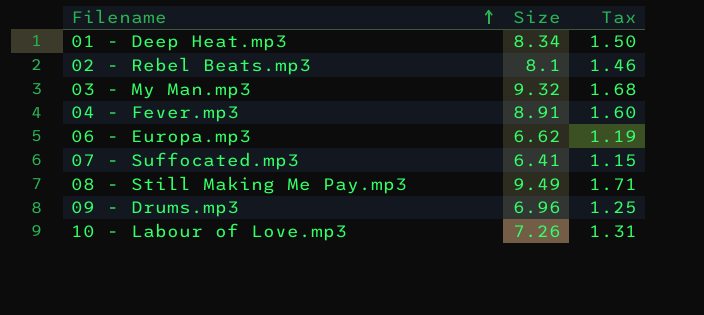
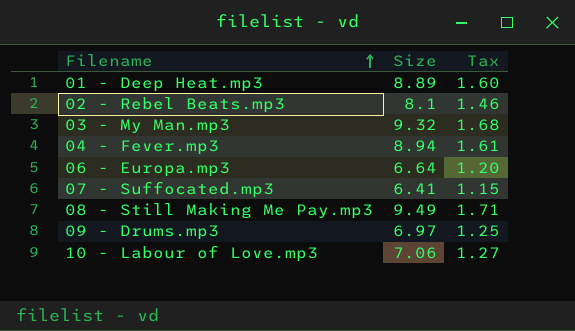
01 - Deep Heat.mp3 | Size: 8.34 -> 8.89
01 - Deep Heat.mp3 | Tax: 1.50 -> 1.60
04 - Fever.mp3 | Size: 8.91 -> 8.94
04 - Fever.mp3 | Tax: 1.60 -> 1.61
06 - Europa.mp3 | Size: 6.62 -> 6.64
06 - Europa.mp3 | Tax: 1.19 -> 1.20
09 - Drums.mp3 | Size: 6.96 -> 6.97
10 - Labour of Love.mp3 | Size: 7.26 -> 7.06
10 - Labour of Love.mp3 | Tax: 1.31 -> 1.27

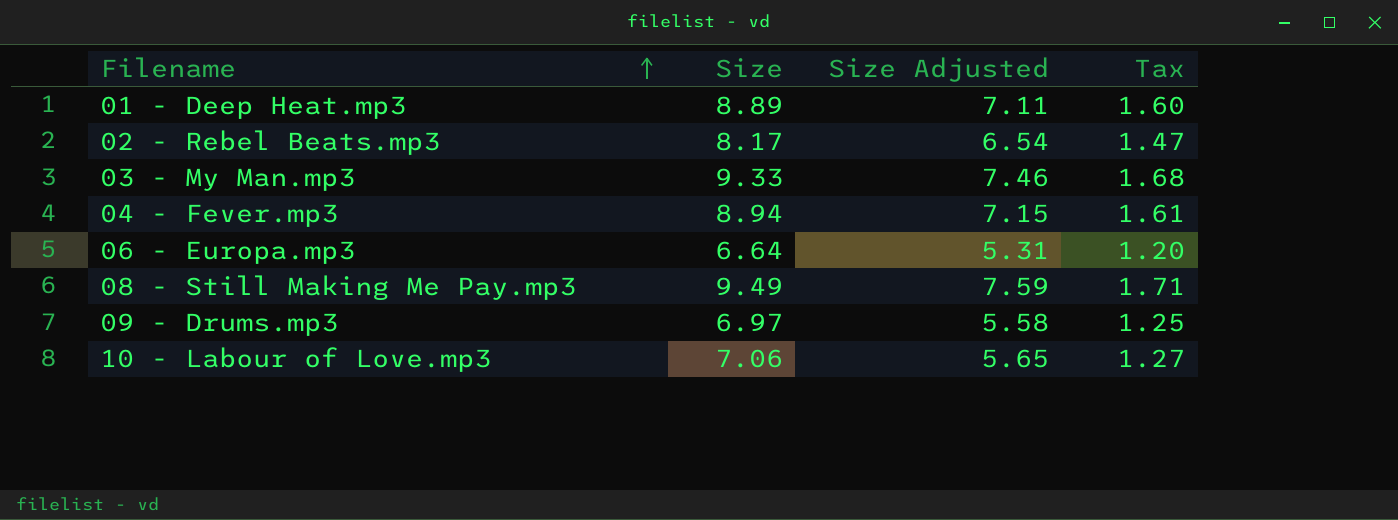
column Size Adjusted | formula: none -> [Size] * 0.8
row 07 - Suffocated.mp3: 6.41 | 1.15 -> none
02 - Rebel Beats.mp3 | Size: 8.1 -> 8.17
02 - Rebel Beats.mp3 | Tax: 1.46 -> 1.47
03 - My Man.mp3 | Size: 9.32 -> 9.33

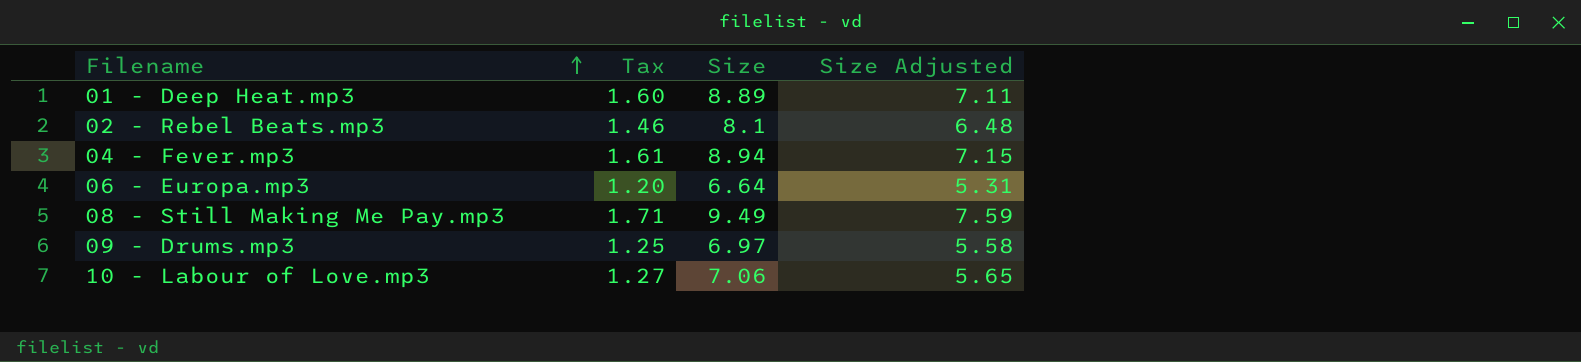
column Tax | position: 4 -> 2
row 03 - My Man.mp3: 9.33 | 7.46 | 1.68 -> none
02 - Rebel Beats.mp3 | Tax: 1.47 -> 1.46
02 - Rebel Beats.mp3 | Size: 8.17 -> 8.1
02 - Rebel Beats.mp3 | Size Adjusted: 6.54 -> 6.48

